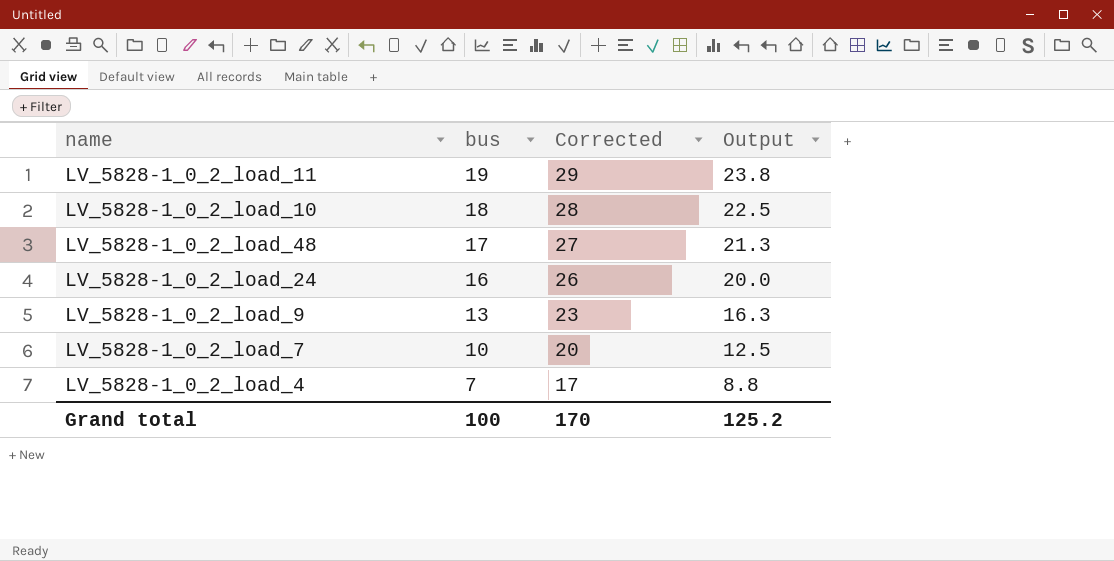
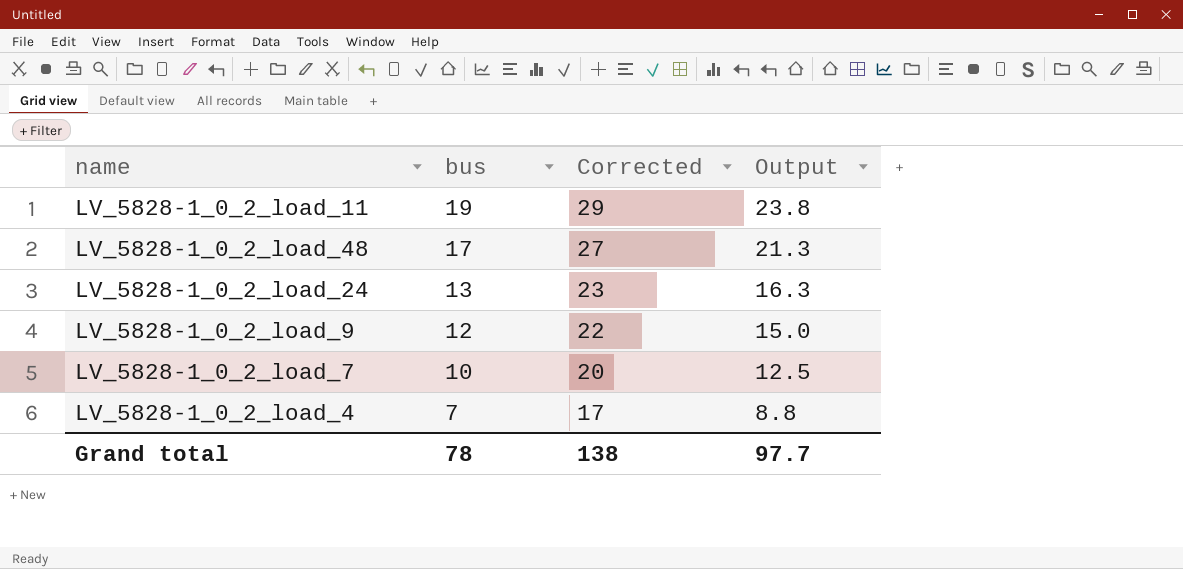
row LV_5828-1_0_2_load_10: 18 | 28 | 22.5 -> none
LV_5828-1_0_2_load_24 | bus: 16 -> 13
LV_5828-1_0_2_load_24 | Corrected: 26 -> 23
LV_5828-1_0_2_load_24 | Output: 20.0 -> 16.3
LV_5828-1_0_2_load_9 | bus: 13 -> 12
LV_5828-1_0_2_load_9 | Corrected: 23 -> 22
LV_5828-1_0_2_load_9 | Output: 16.3 -> 15.0
Grand total | bus: 100 -> 78
Grand total | Corrected: 170 -> 138
Grand total | Output: 125.2 -> 97.7

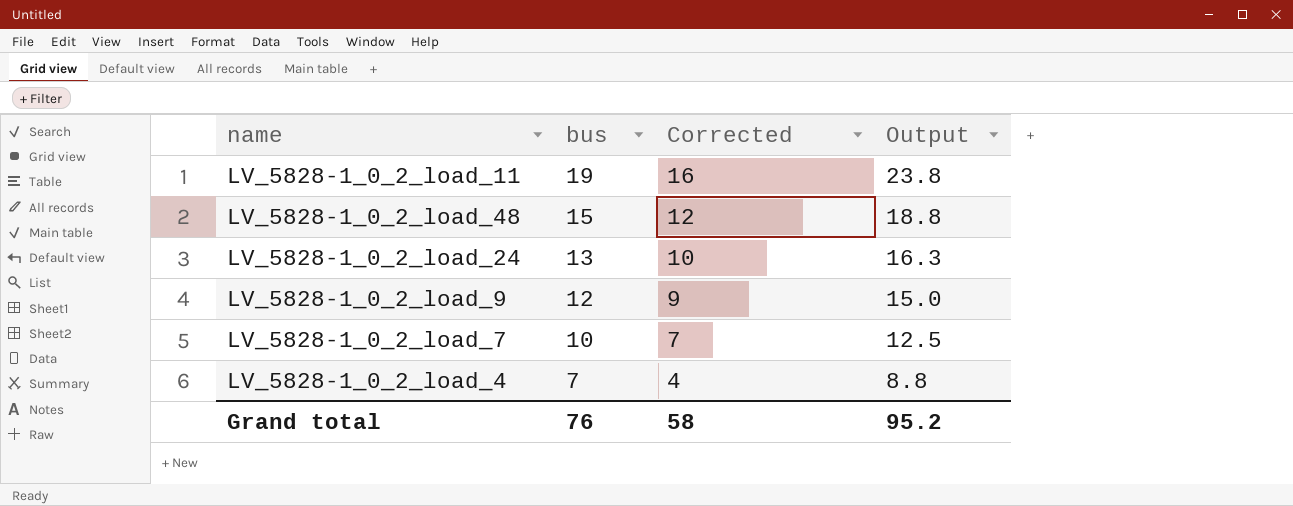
column Corrected | formula: [bus] + 10 -> [bus] - 3
LV_5828-1_0_2_load_48 | bus: 17 -> 15
LV_5828-1_0_2_load_48 | Output: 21.3 -> 18.8
Grand total | bus: 78 -> 76
Grand total | Corrected: 138 -> 58
Grand total | Output: 97.7 -> 95.2

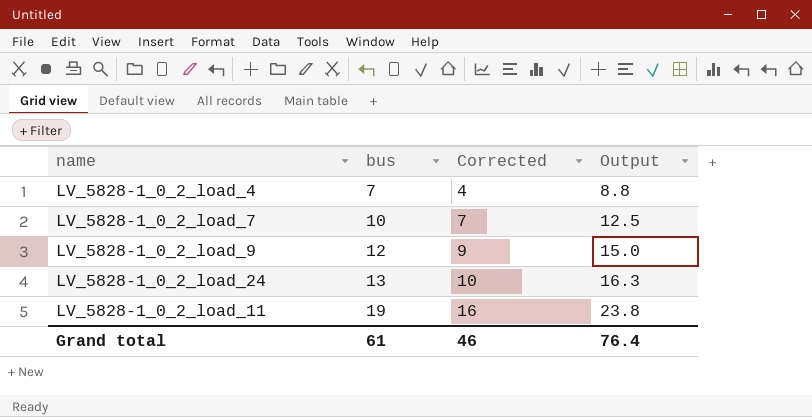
row order: bus descending -> bus ascending
row LV_5828-1_0_2_load_48: 15 | 12 | 18.8 -> none
Grand total | bus: 76 -> 61
Grand total | Corrected: 58 -> 46
Grand total | Output: 95.2 -> 76.4

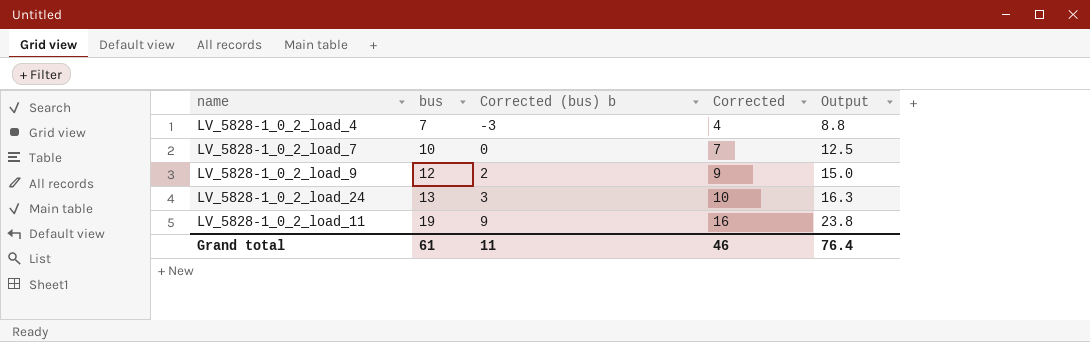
column Corrected (bus) b | formula: none -> [bus] - 10

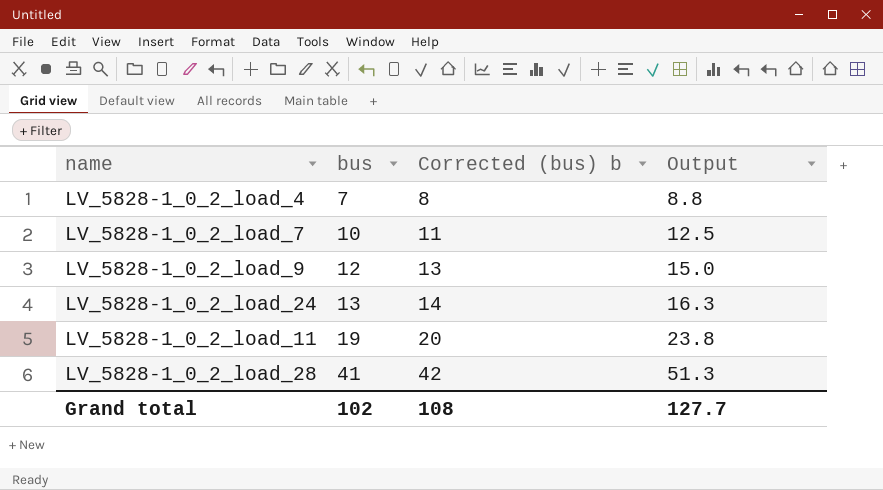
column Corrected | formula: [bus] - 3 -> none
column Corrected (bus) b | formula: [bus] - 10 -> [bus] + 1
row LV_5828-1_0_2_load_28: none -> 41 | 42 | 51.3
Grand total | bus: 61 -> 102
Grand total | Corrected (bus) b: 11 -> 108
Grand total | Output: 76.4 -> 127.7

